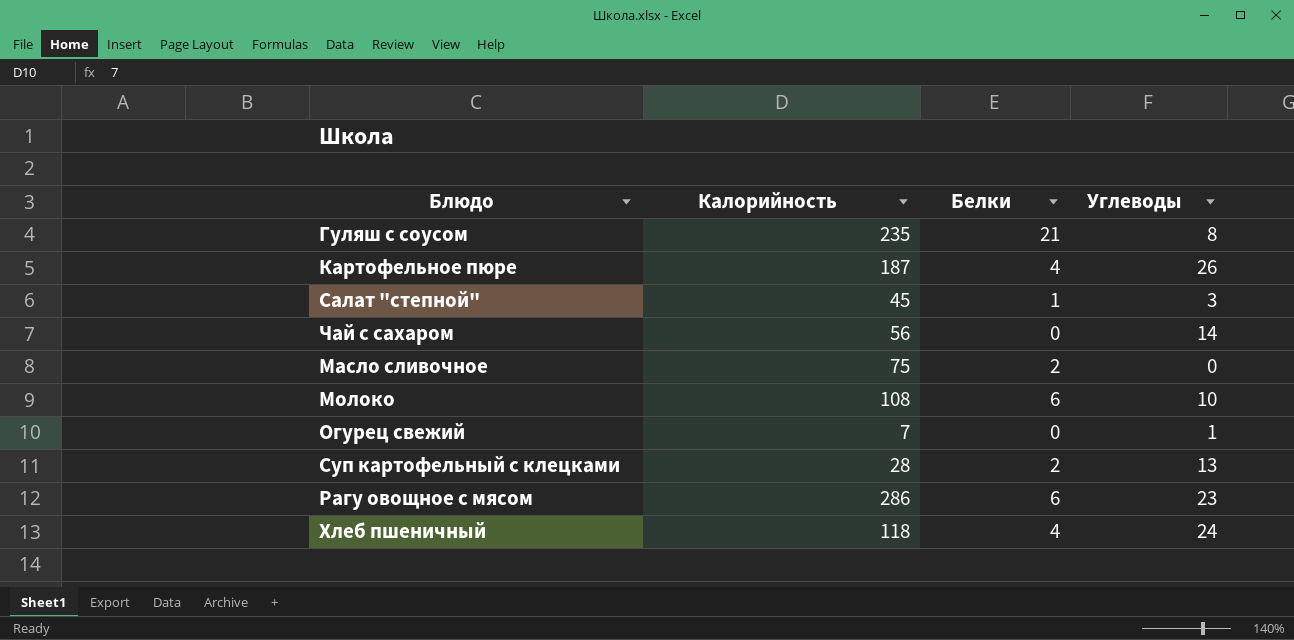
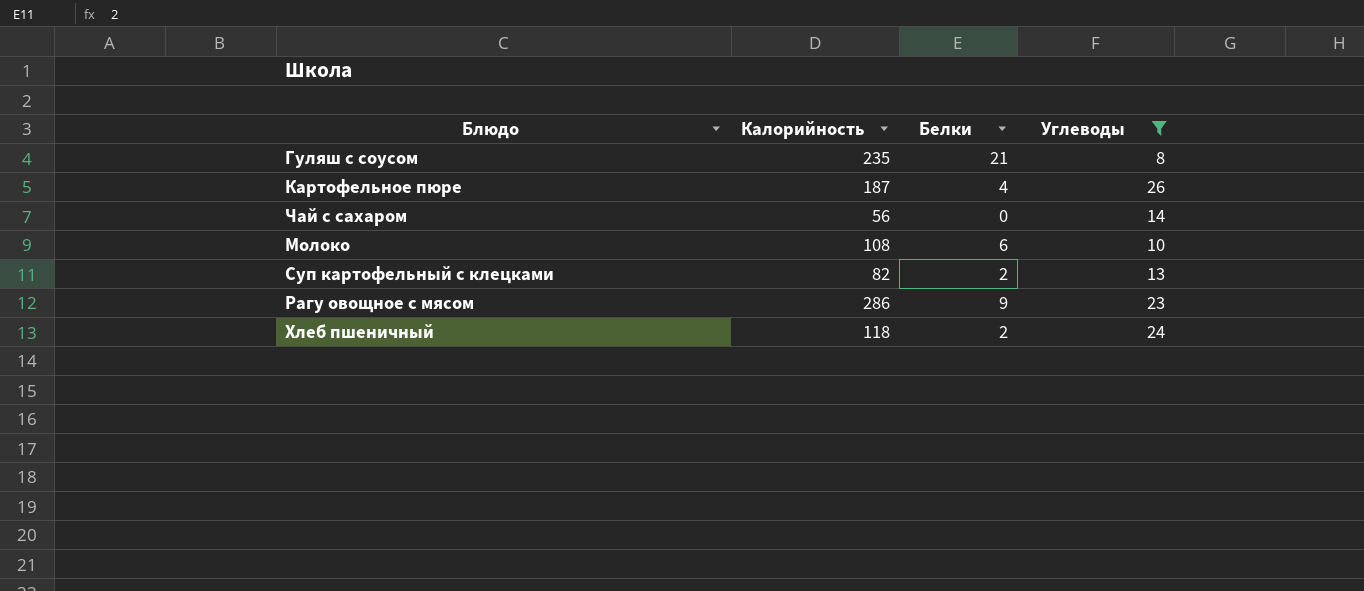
filter: none -> Углеводы >= 8
Суп картофельный с клецками | Калорийность: 28 -> 82
Рагу овощное с мясом | Белки: 6 -> 9
Хлеб пшеничный | Белки: 4 -> 2

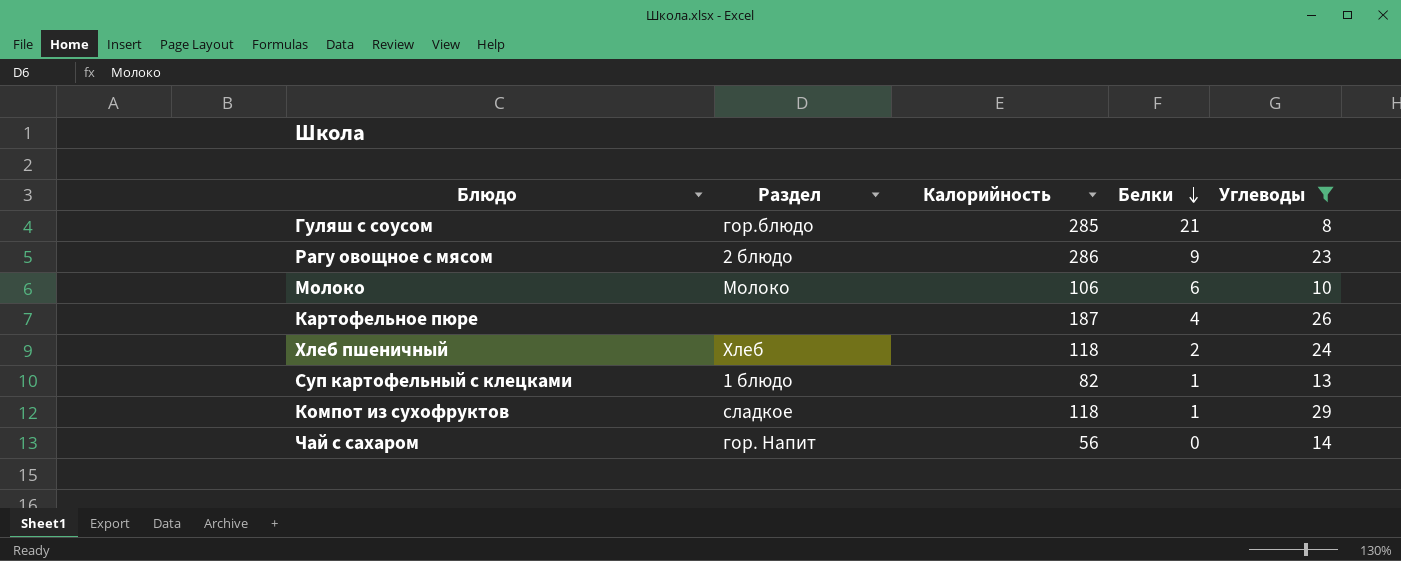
row order: none -> Белки descending
column Раздел | position: none -> 2
Гуляш с соусом | Калорийность: 235 -> 285
Молоко | Калорийность: 108 -> 106
Суп картофельный с клецками | Белки: 2 -> 1
row Компот из сухофруктов: none -> сладкое | 118 | 1 | 29

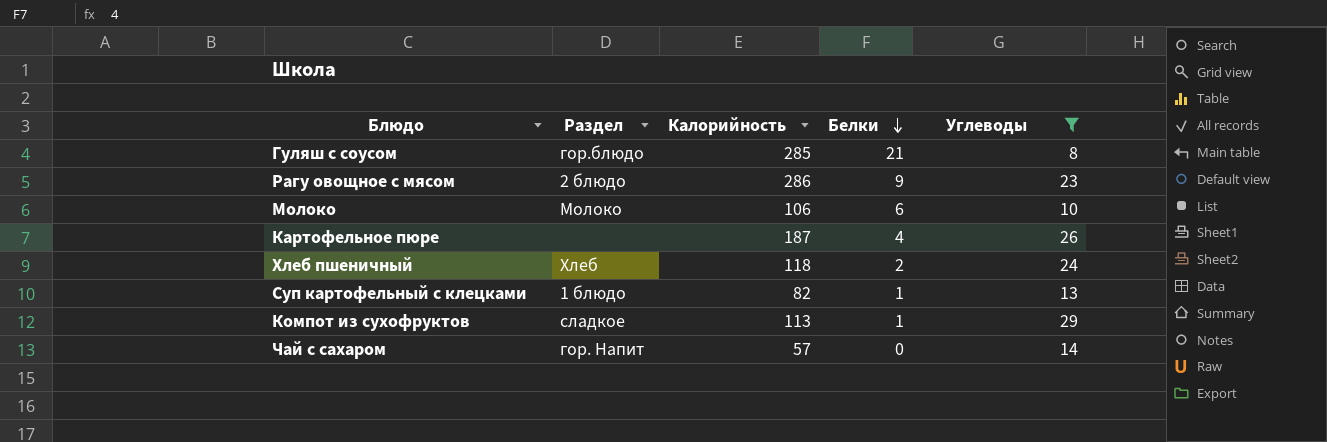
Компот из сухофруктов | Калорийность: 118 -> 113
Чай с сахаром | Калорийность: 56 -> 57

